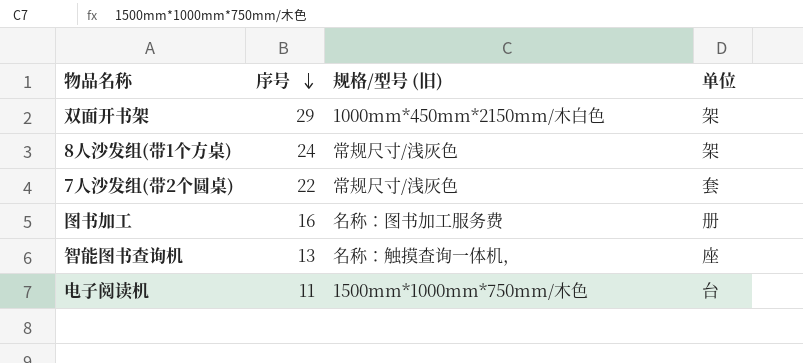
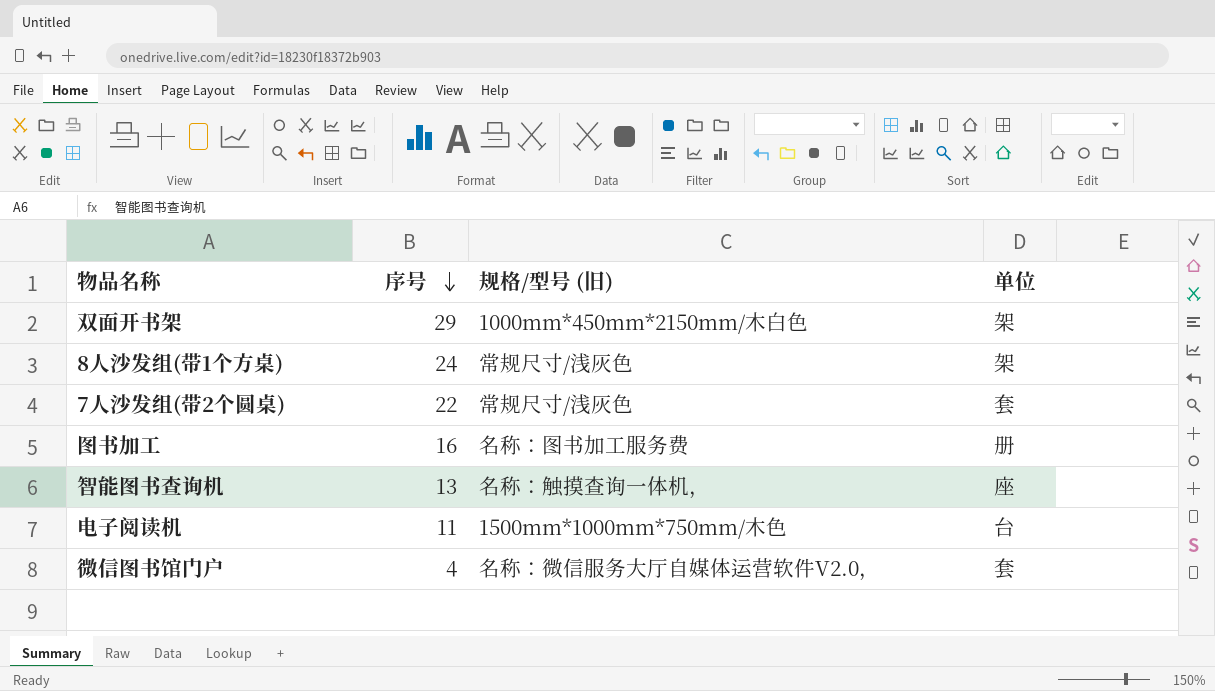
row 微信图书馆门户: none -> 4 | 名称：微信服务大厅自媒体运营软件V2.0， | 套

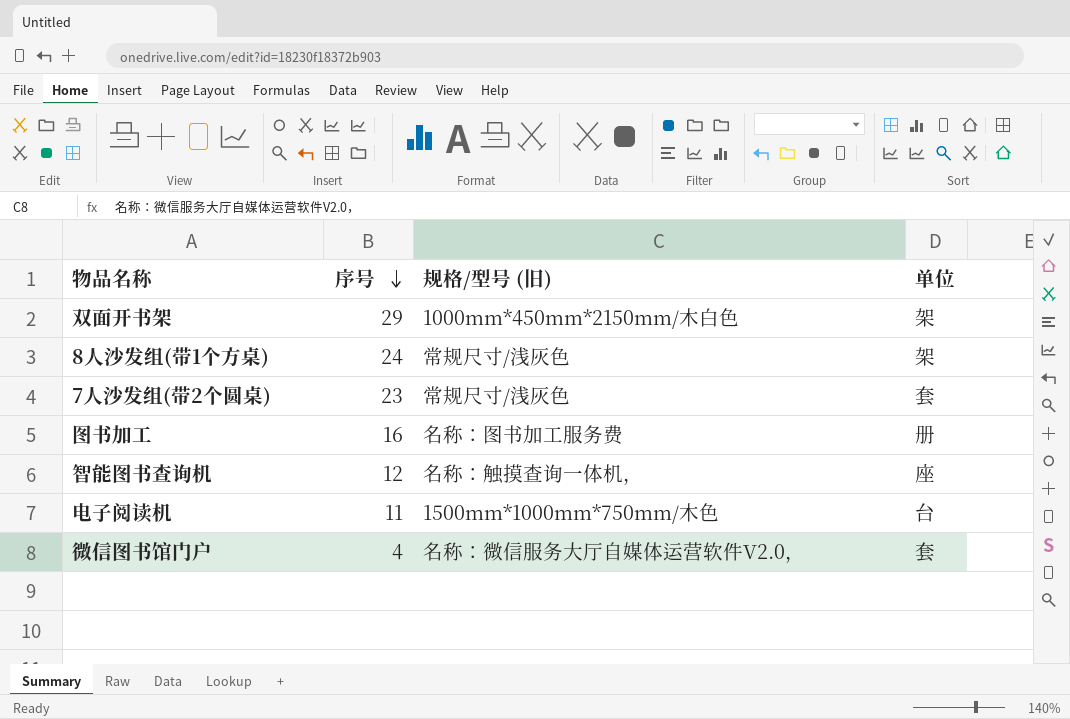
7人沙发组(带2个圆桌) | 序号: 22 -> 23
智能图书查询机 | 序号: 13 -> 12

